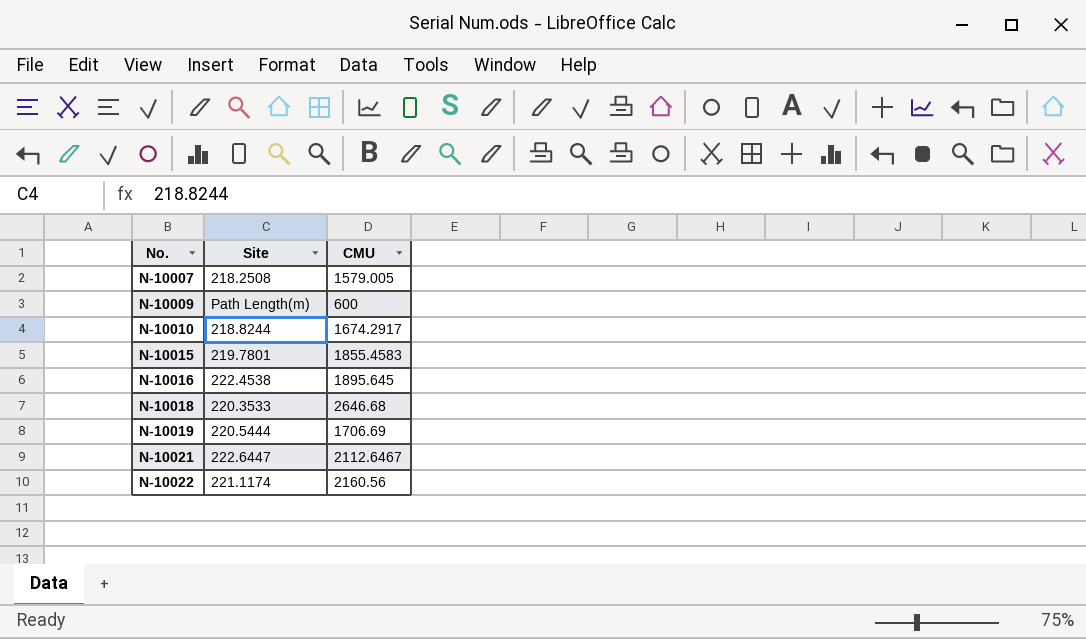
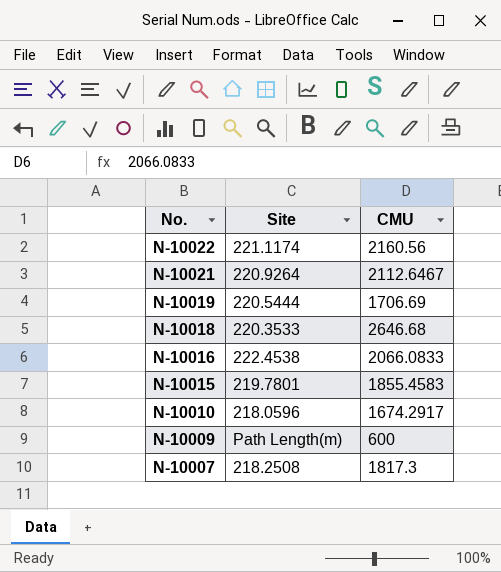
row order: No. ascending -> No. descending
N-10021 | Site: 222.6447 -> 220.9264
N-10016 | CMU: 1895.645 -> 2066.0833
N-10010 | Site: 218.8244 -> 218.0596
N-10007 | CMU: 1579.005 -> 1817.3

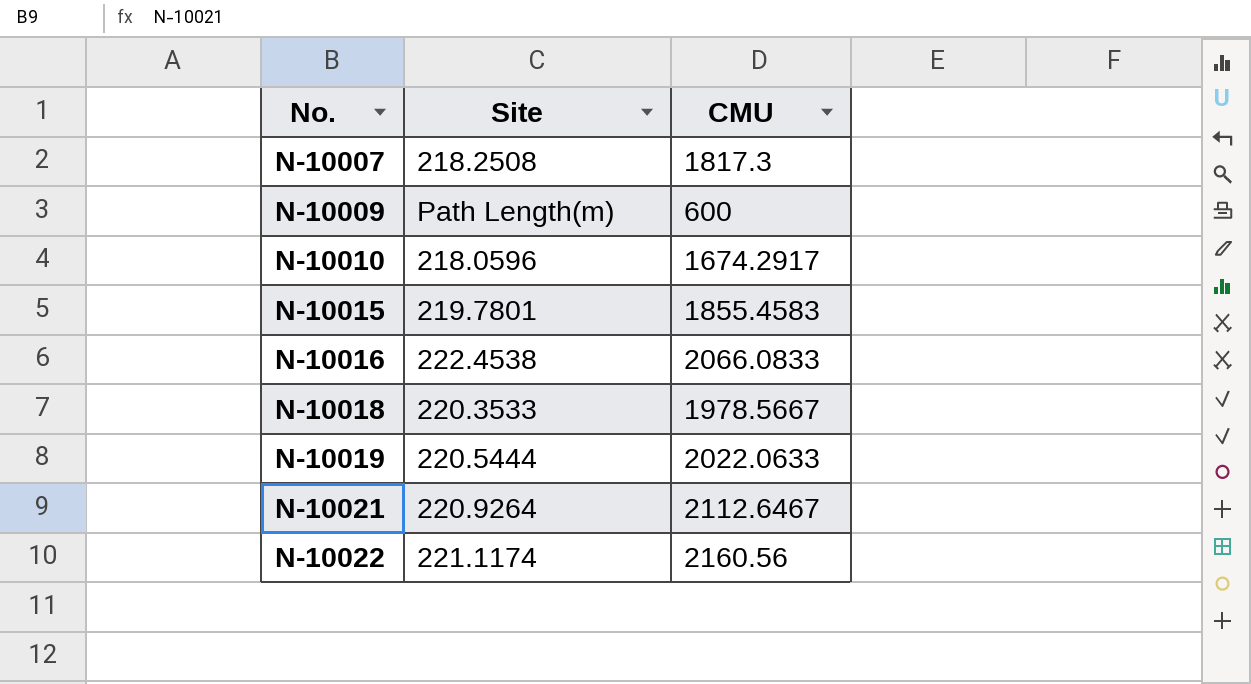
row order: No. descending -> No. ascending
N-10018 | CMU: 2646.68 -> 1978.5667
N-10019 | CMU: 1706.69 -> 2022.0633

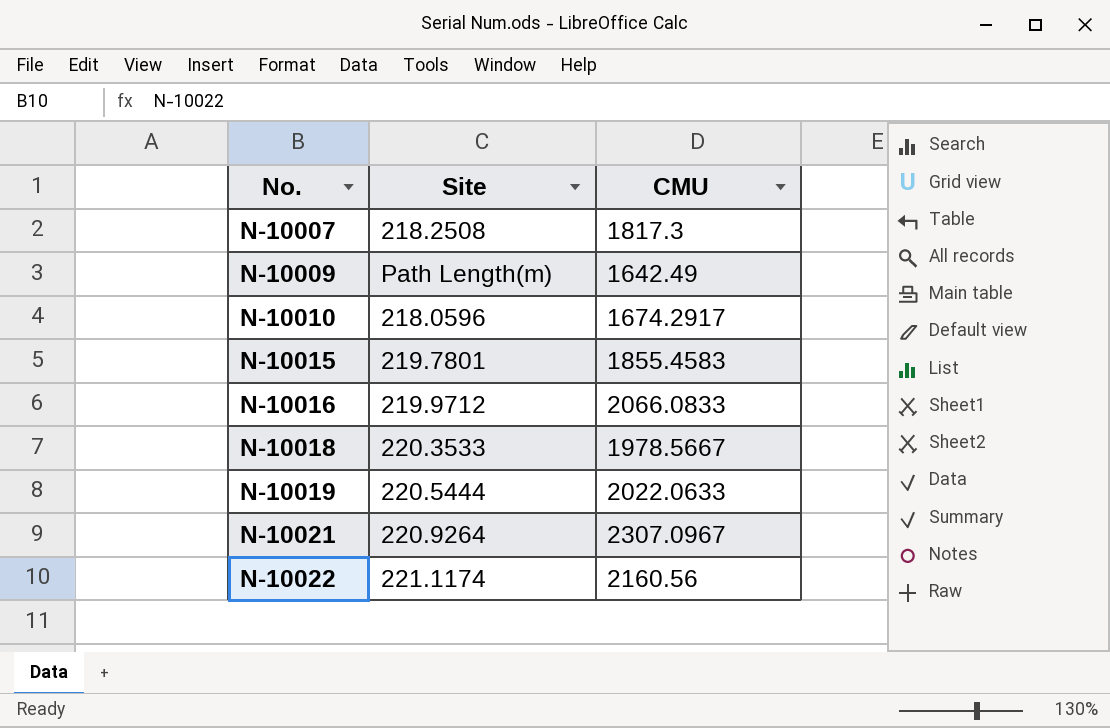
N-10009 | CMU: 600 -> 1642.49
N-10016 | Site: 222.4538 -> 219.9712
N-10021 | CMU: 2112.6467 -> 2307.0967

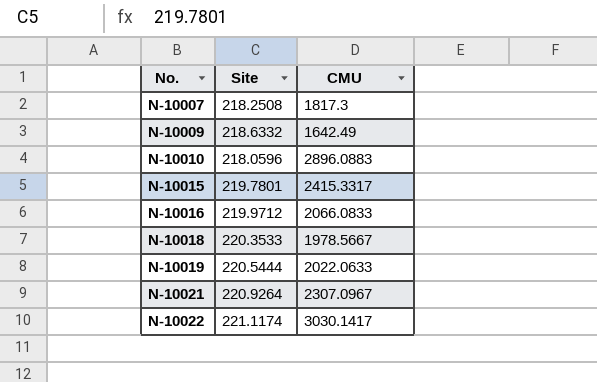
N-10009 | Site: Path Length(m) -> 218.6332
N-10010 | CMU: 1674.2917 -> 2896.0883
N-10015 | CMU: 1855.4583 -> 2415.3317
N-10022 | CMU: 2160.56 -> 3030.1417

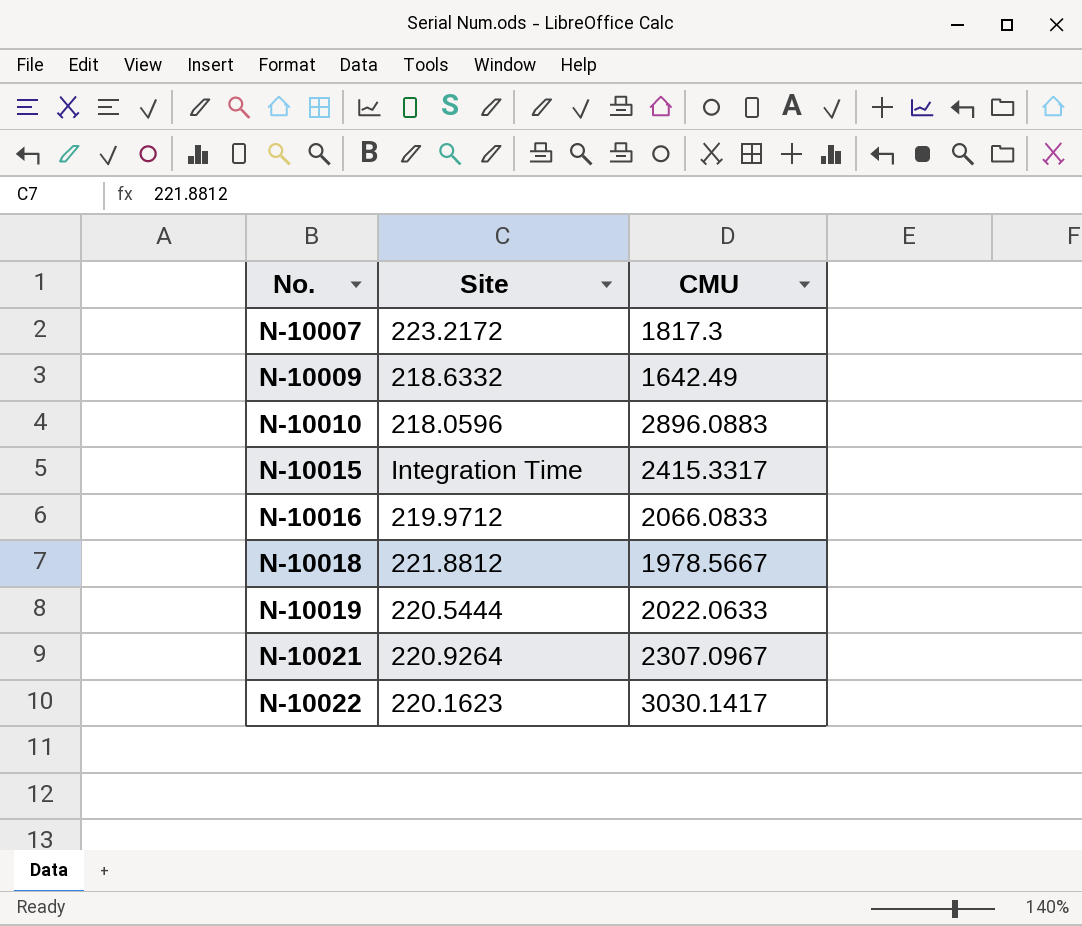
N-10007 | Site: 218.2508 -> 223.2172
N-10015 | Site: 219.7801 -> Integration Time
N-10018 | Site: 220.3533 -> 221.8812
N-10022 | Site: 221.1174 -> 220.1623

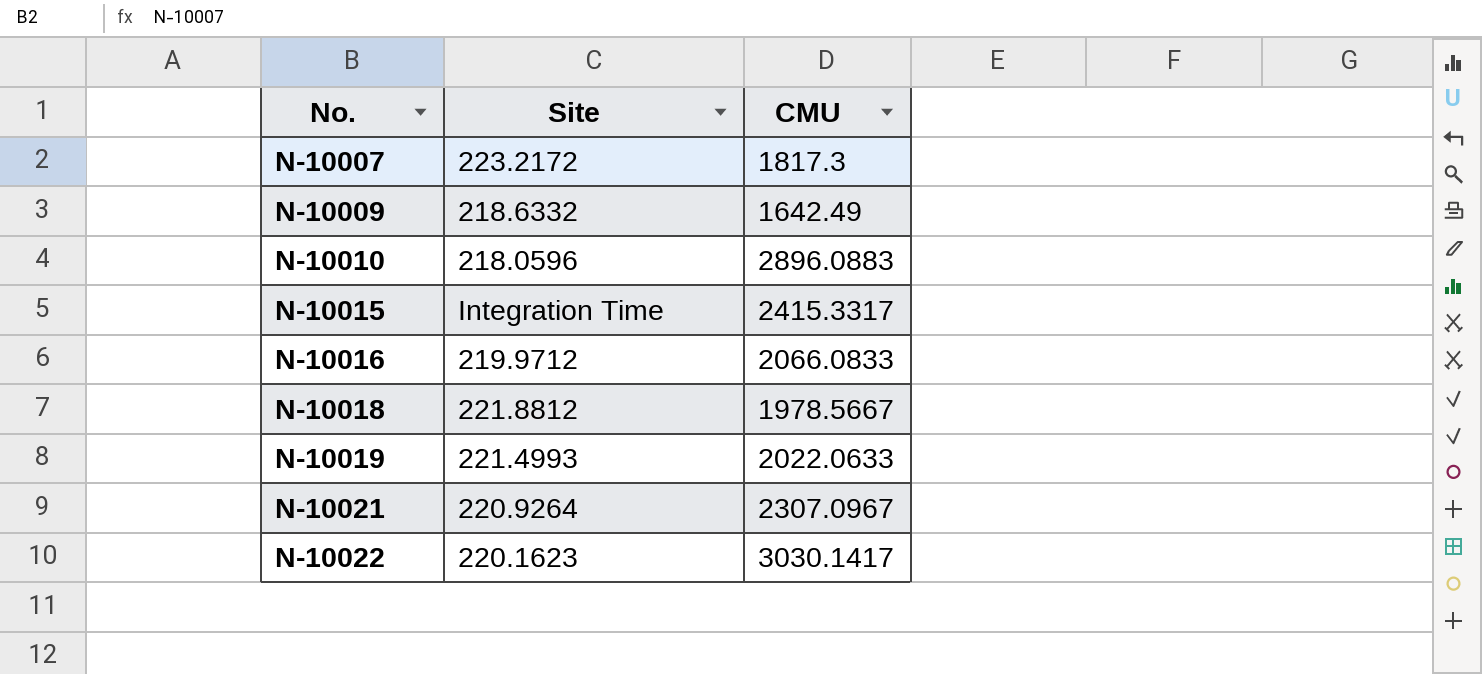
N-10019 | Site: 220.5444 -> 221.4993

